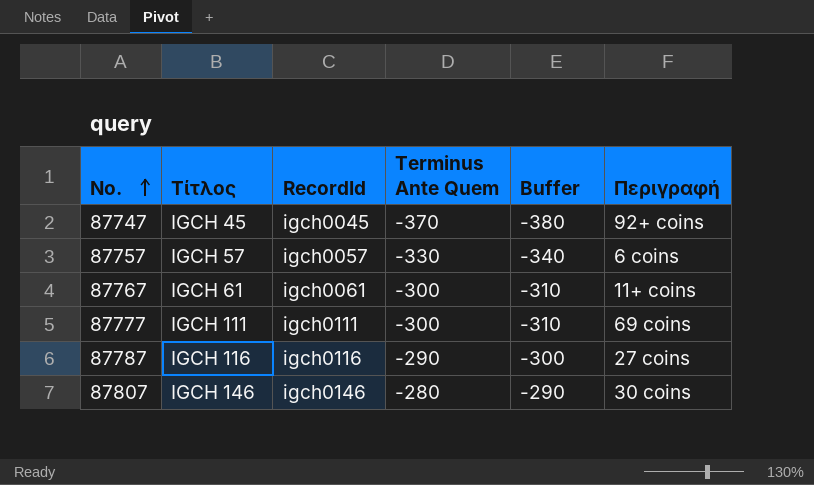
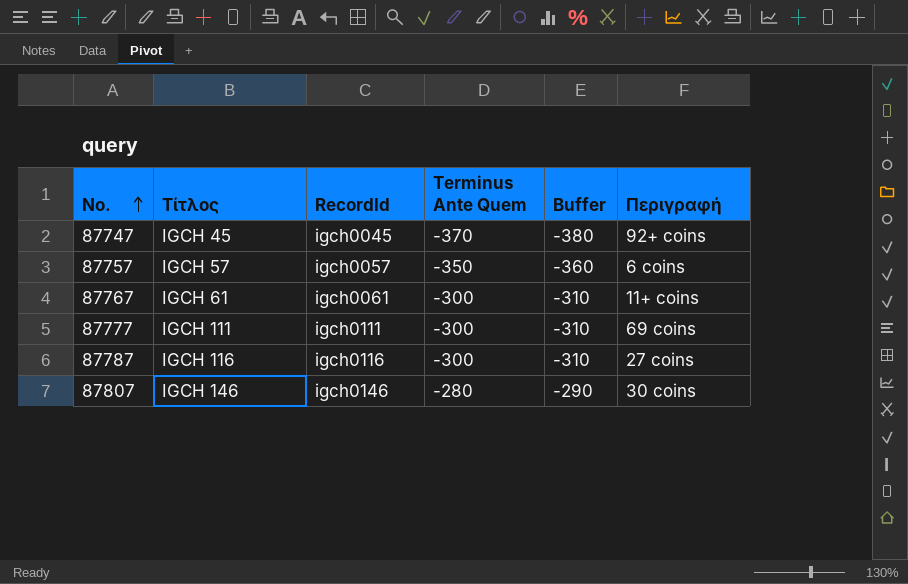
87757 | Terminus Ante Quem: -330 -> -350
87757 | Buffer: -340 -> -360
87787 | Terminus Ante Quem: -290 -> -300
87787 | Buffer: -300 -> -310

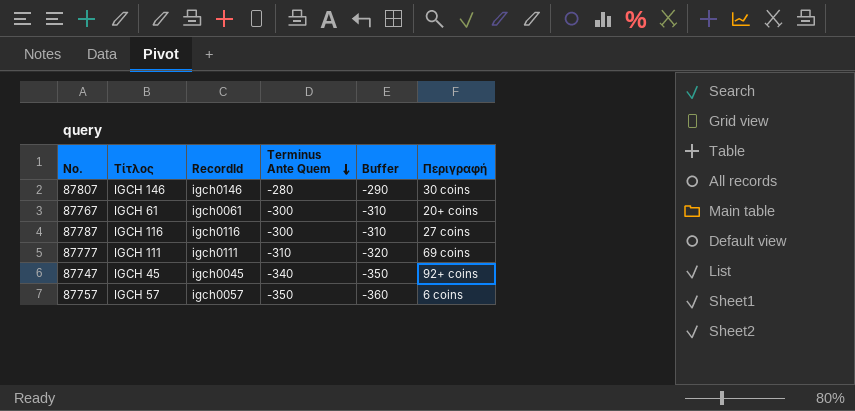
row order: No. ascending -> Terminus Ante Quem descending
87767 | Περιγραφή: 11+ coins -> 20+ coins
87777 | Terminus Ante Quem: -300 -> -310
87777 | Buffer: -310 -> -320
87747 | Terminus Ante Quem: -370 -> -340
87747 | Buffer: -380 -> -350

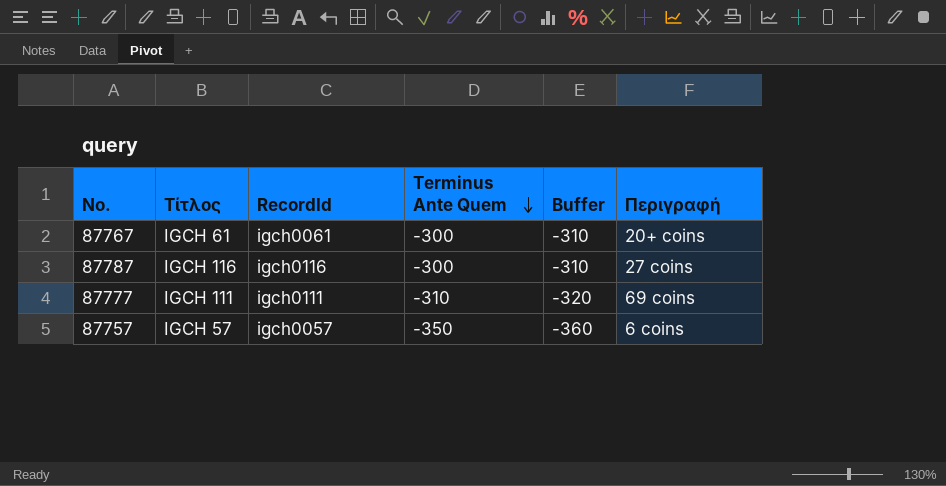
row 87807: IGCH 146 | igch0146 | -280 | -290 | 30 coins -> none
row 87747: IGCH 45 | igch0045 | -340 | -350 | 92+ coins -> none

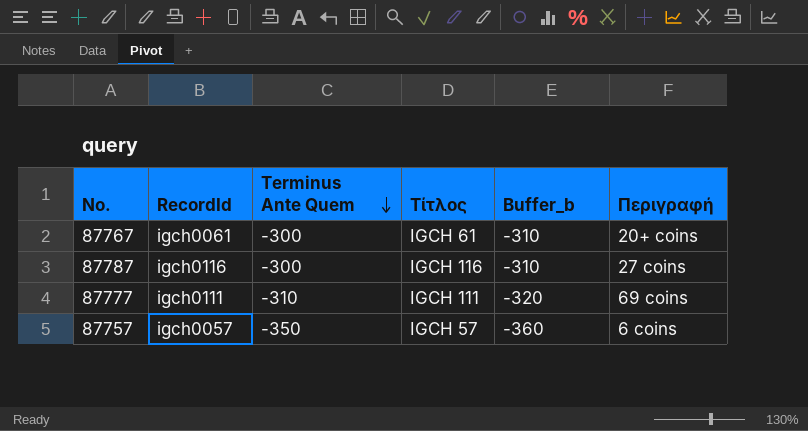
column Τίτλος | position: 2 -> 4
column name: Buffer -> Buffer_b

